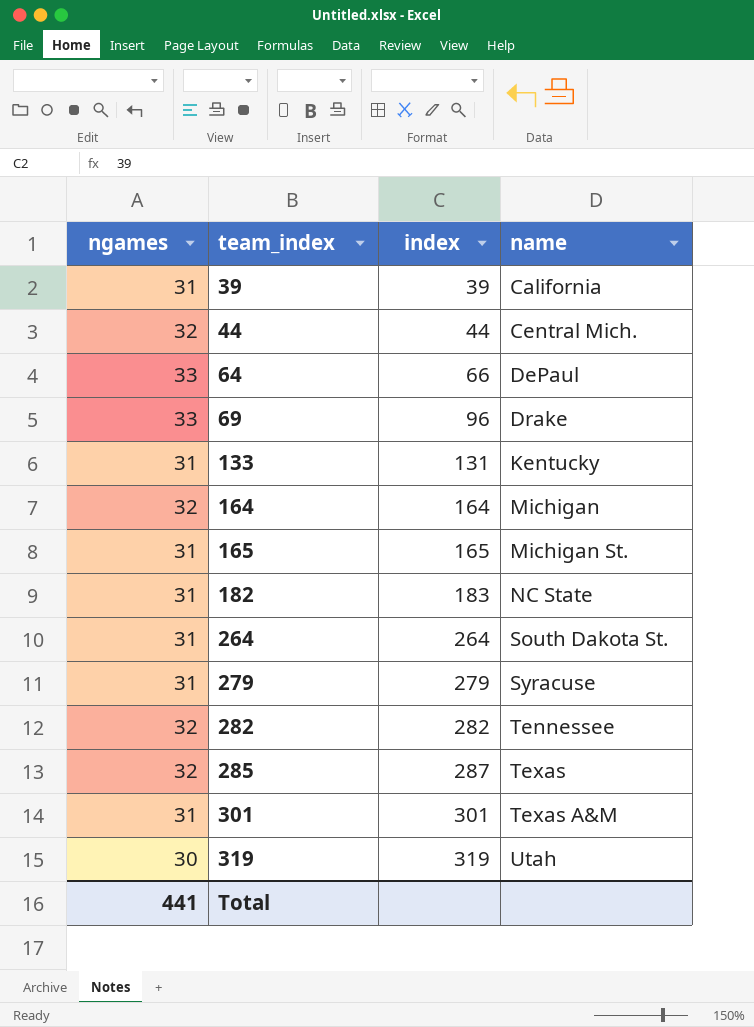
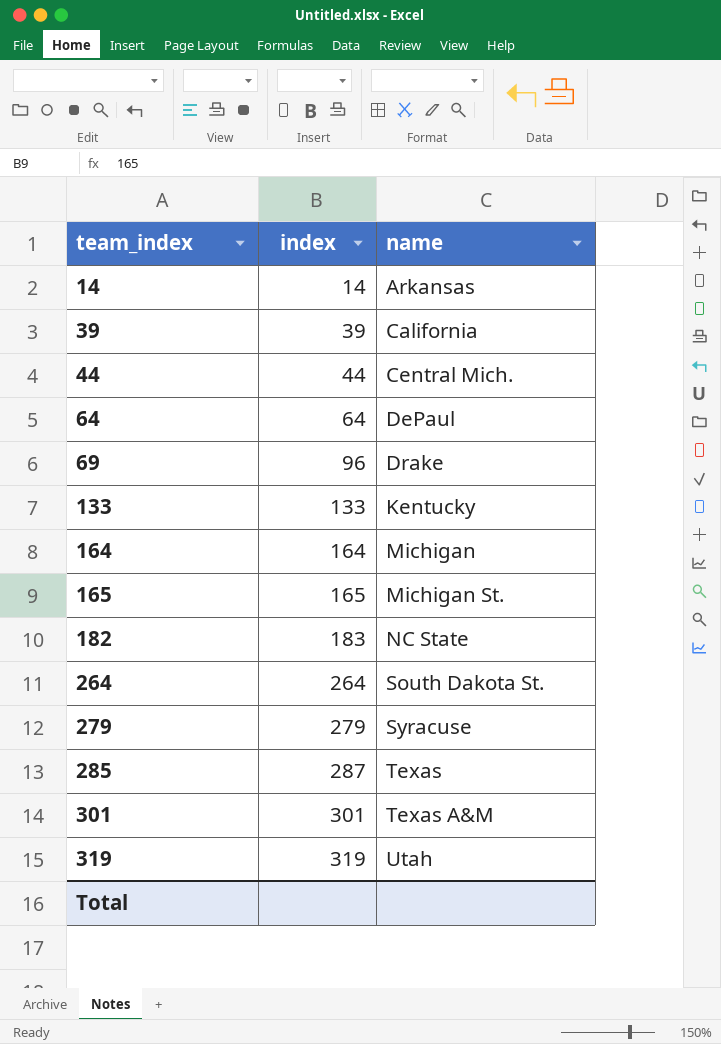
column ngames | position: 1 -> none
row 282: 32 | 282 | Tennessee -> none
row 14: none -> 14 | Arkansas
64 | index: 66 -> 64
133 | index: 131 -> 133

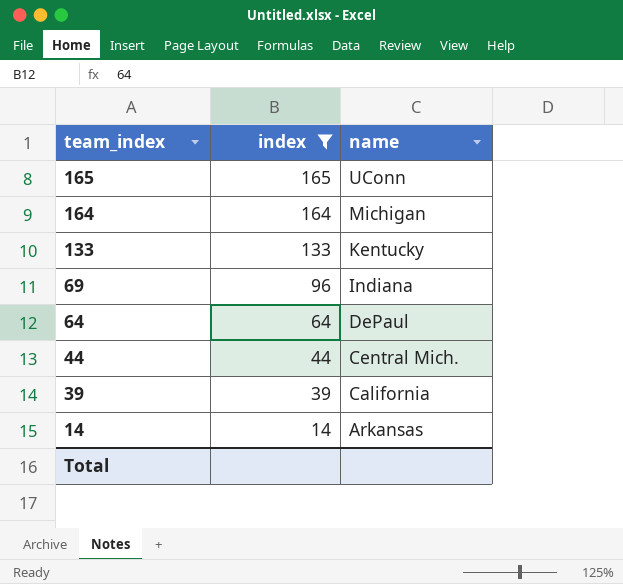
filter: none -> index <= 165
row order: team_index ascending -> team_index descending
165 | name: Michigan St. -> UConn
69 | name: Drake -> Indiana

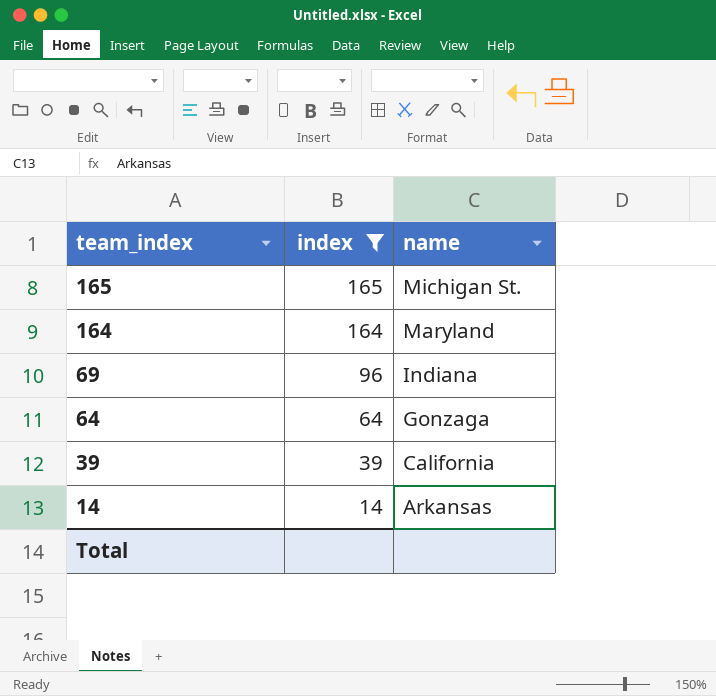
row 133: 133 | Kentucky -> none
row 44: 44 | Central Mich. -> none
165 | name: UConn -> Michigan St.
164 | name: Michigan -> Maryland
64 | name: DePaul -> Gonzaga

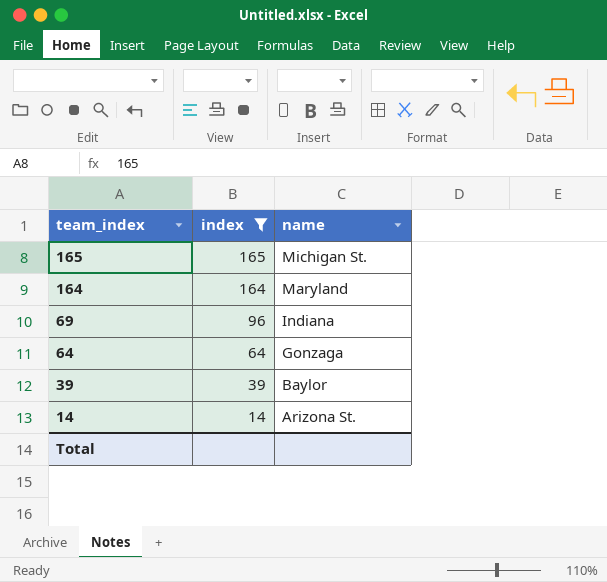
39 | name: California -> Baylor
14 | name: Arkansas -> Arizona St.

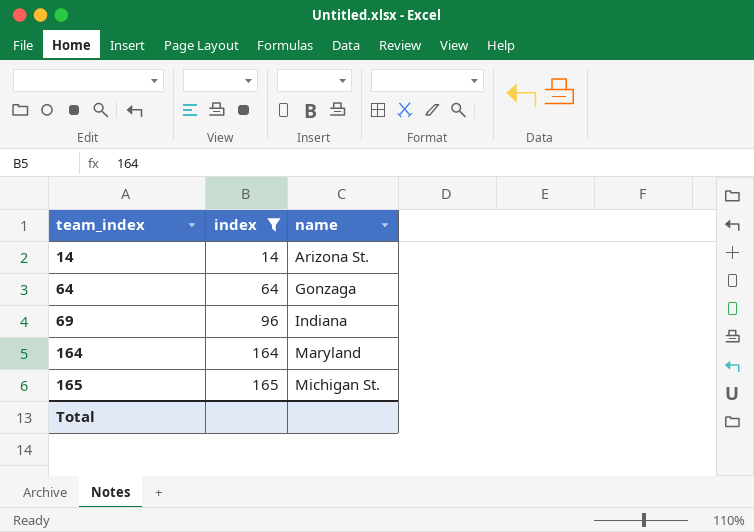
row order: team_index descending -> team_index ascending
row 39: 39 | Baylor -> none

